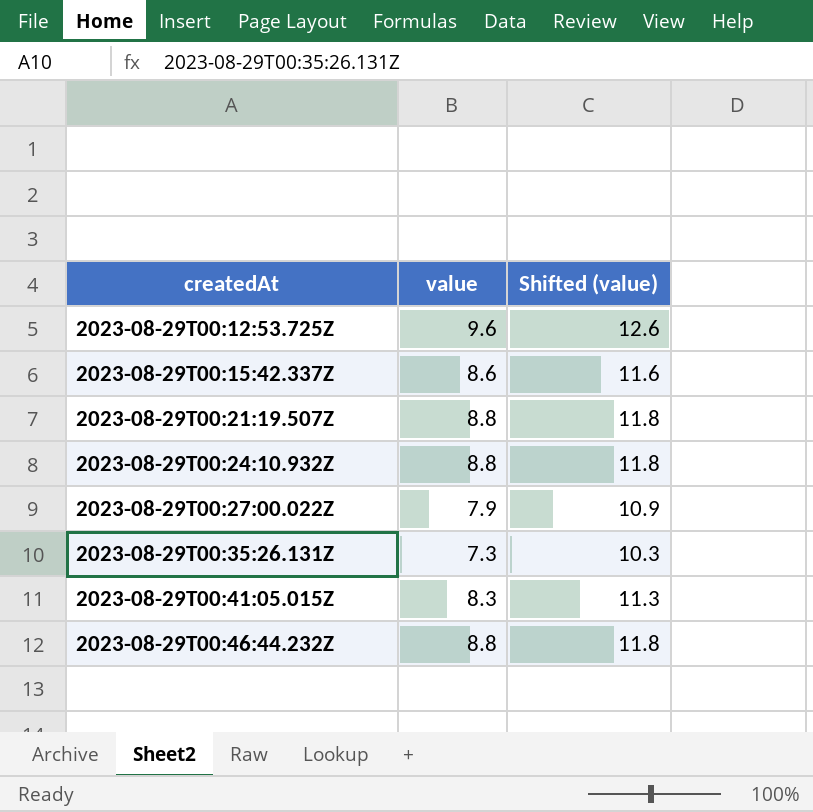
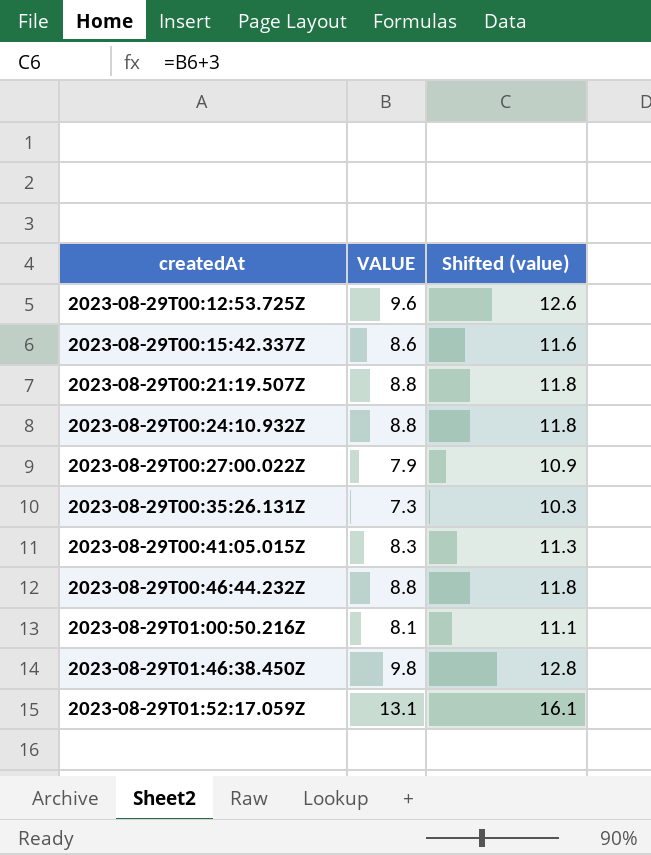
column name: value -> VALUE
row 2023-08-29T01:00:50.216Z: none -> 8.1 | 11.1
row 2023-08-29T01:46:38.450Z: none -> 9.8 | 12.8
row 2023-08-29T01:52:17.059Z: none -> 13.1 | 16.1

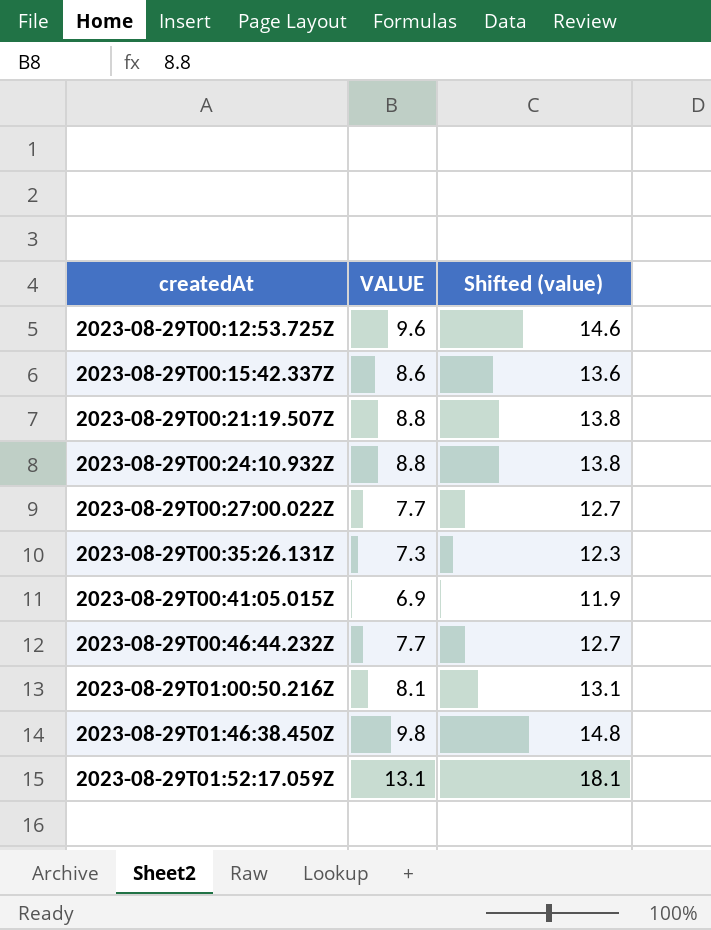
column Shifted (value) | formula: [VALUE] + 3 -> [VALUE] + 5
2023-08-29T00:27:00.022Z | VALUE: 7.9 -> 7.7
2023-08-29T00:41:05.015Z | VALUE: 8.3 -> 6.9
2023-08-29T00:46:44.232Z | VALUE: 8.8 -> 7.7

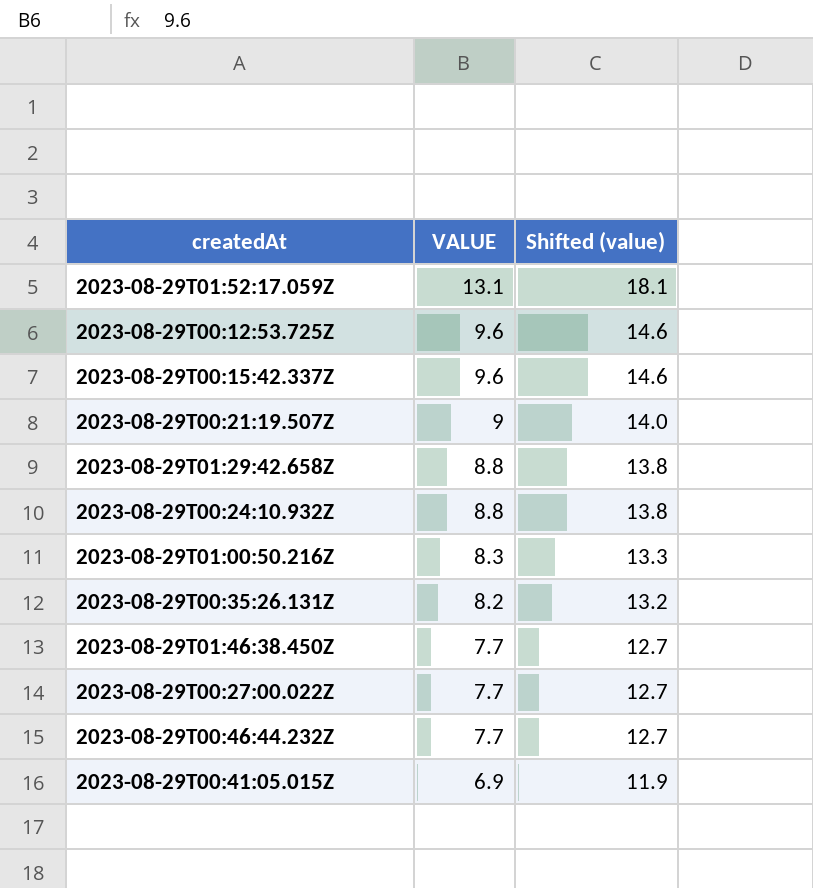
row order: createdAt ascending -> VALUE descending
2023-08-29T00:15:42.337Z | VALUE: 8.6 -> 9.6
2023-08-29T00:15:42.337Z | Shifted (value): 13.6 -> 14.6
2023-08-29T00:21:19.507Z | VALUE: 8.8 -> 9
2023-08-29T00:21:19.507Z | Shifted (value): 13.8 -> 14.0
row 2023-08-29T01:29:42.658Z: none -> 8.8 | 13.8
2023-08-29T01:00:50.216Z | VALUE: 8.1 -> 8.3
2023-08-29T01:00:50.216Z | Shifted (value): 13.1 -> 13.3
2023-08-29T00:35:26.131Z | VALUE: 7.3 -> 8.2
2023-08-29T00:35:26.131Z | Shifted (value): 12.3 -> 13.2
2023-08-29T01:46:38.450Z | VALUE: 9.8 -> 7.7
2023-08-29T01:46:38.450Z | Shifted (value): 14.8 -> 12.7

